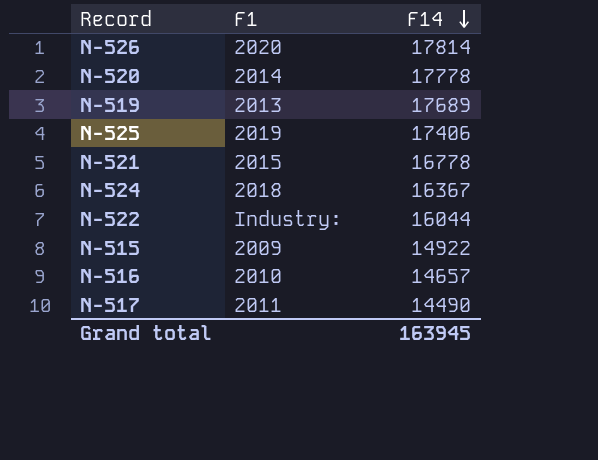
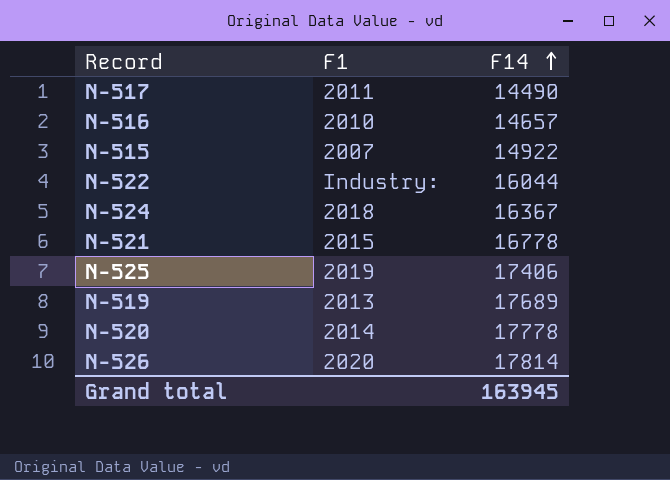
row order: F14 descending -> F14 ascending
N-515 | F1: 2009 -> 2007

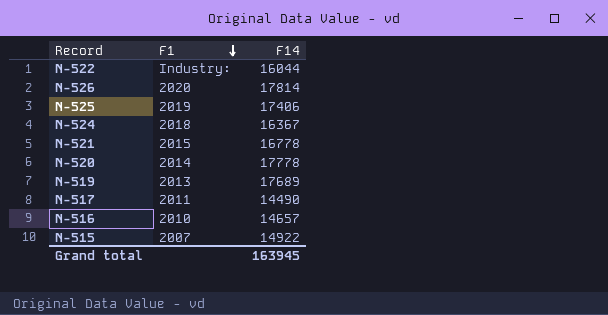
row order: F14 ascending -> F1 descending

